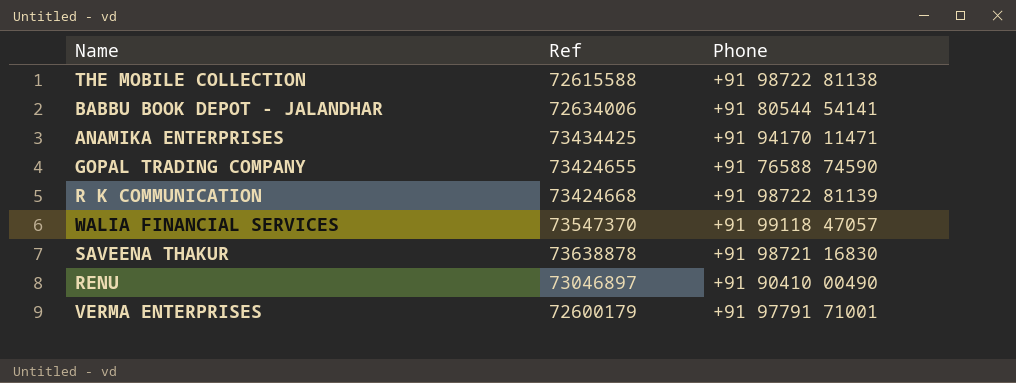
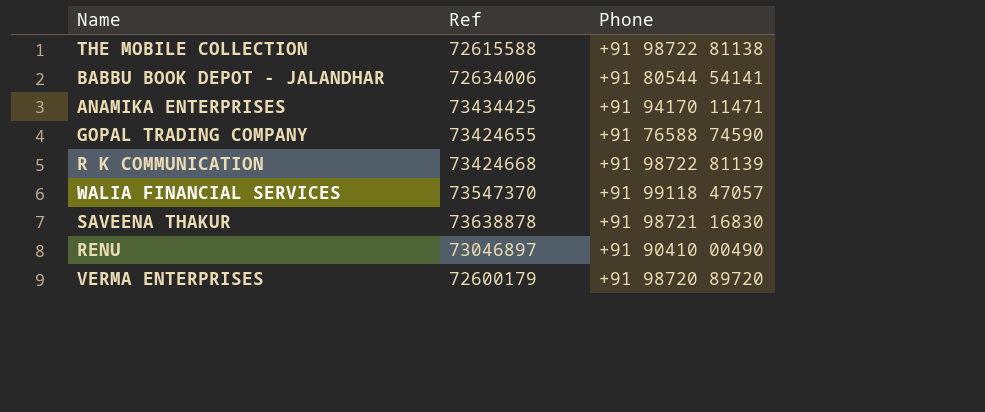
VERMA ENTERPRISES | Phone: +91 97791 71001 -> +91 98720 89720

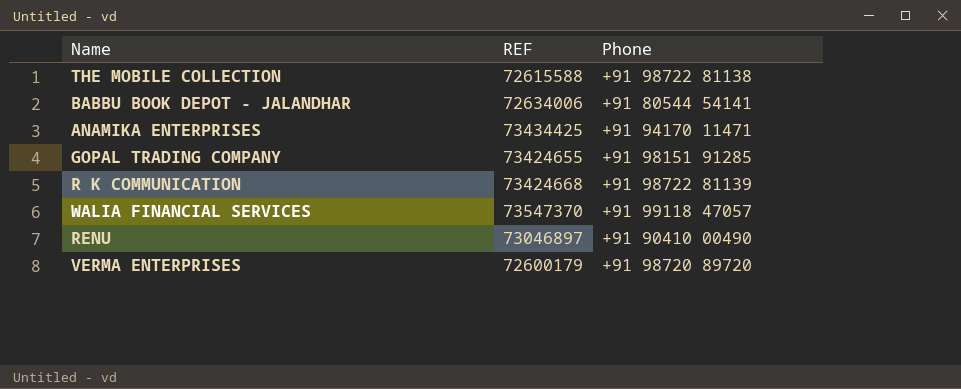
column name: Ref -> REF
row SAVEENA THAKUR: 73638878 | +91 98721 16830 -> none
GOPAL TRADING COMPANY | Phone: +91 76588 74590 -> +91 98151 91285

